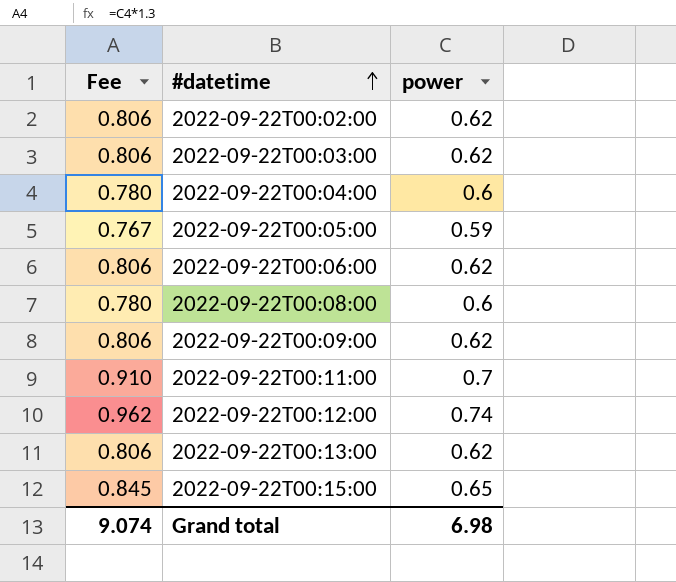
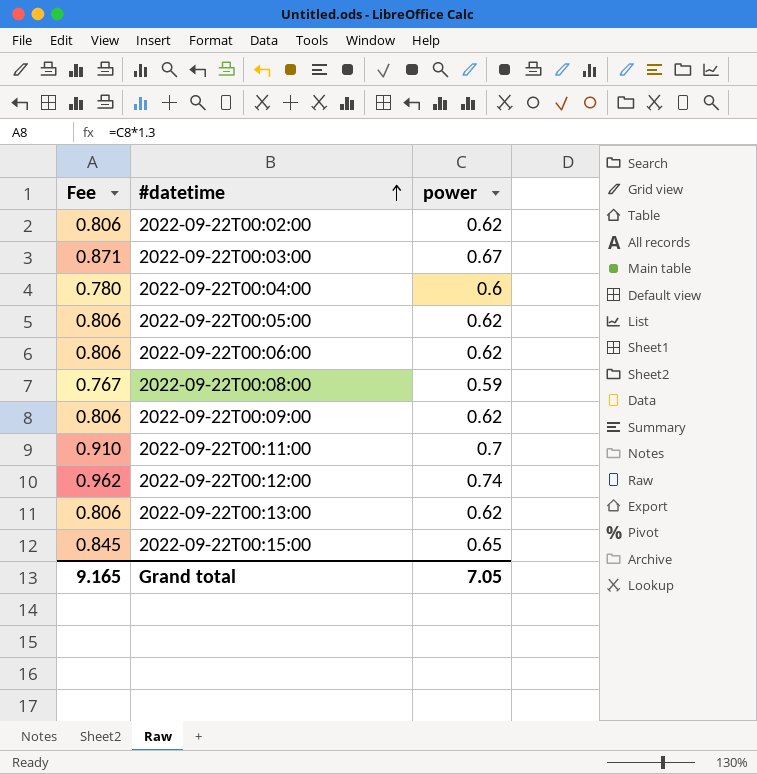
2022-09-22T00:03:00 | Fee: 0.806 -> 0.871
2022-09-22T00:03:00 | power: 0.62 -> 0.67
2022-09-22T00:05:00 | Fee: 0.767 -> 0.806
2022-09-22T00:05:00 | power: 0.59 -> 0.62
2022-09-22T00:08:00 | Fee: 0.780 -> 0.767
2022-09-22T00:08:00 | power: 0.6 -> 0.59
Grand total | Fee: 9.074 -> 9.165
Grand total | power: 6.98 -> 7.05

